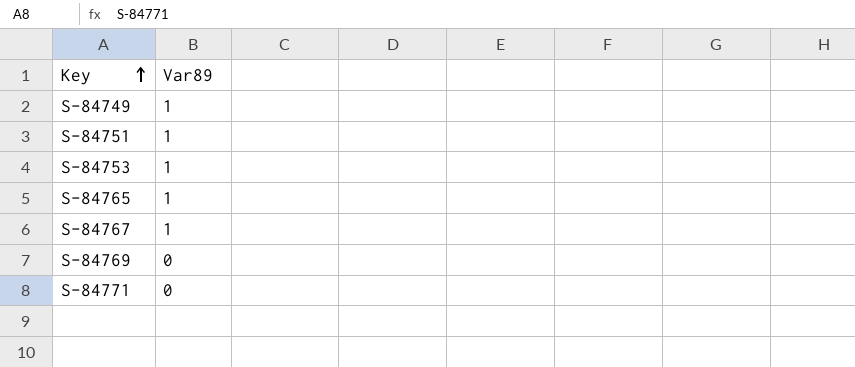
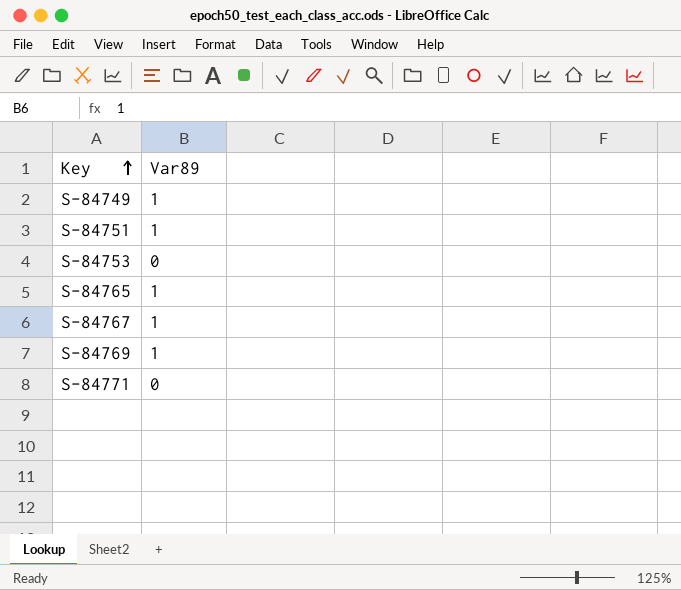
S-84753 | Var89: 1 -> 0
S-84769 | Var89: 0 -> 1

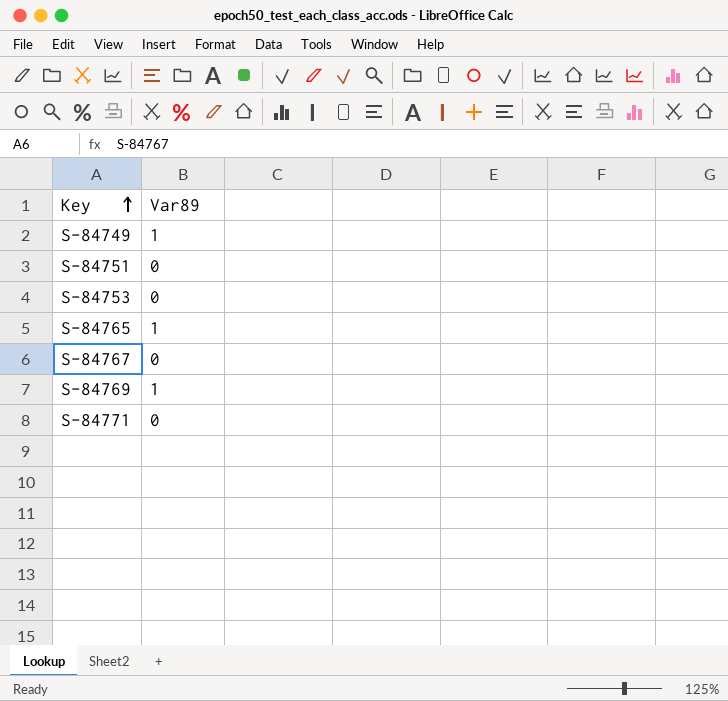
S-84751 | Var89: 1 -> 0
S-84767 | Var89: 1 -> 0

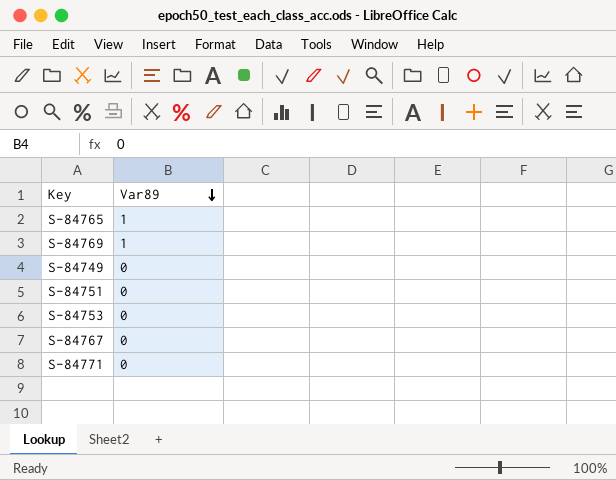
row order: Key ascending -> Var89 descending
S-84749 | Var89: 1 -> 0

